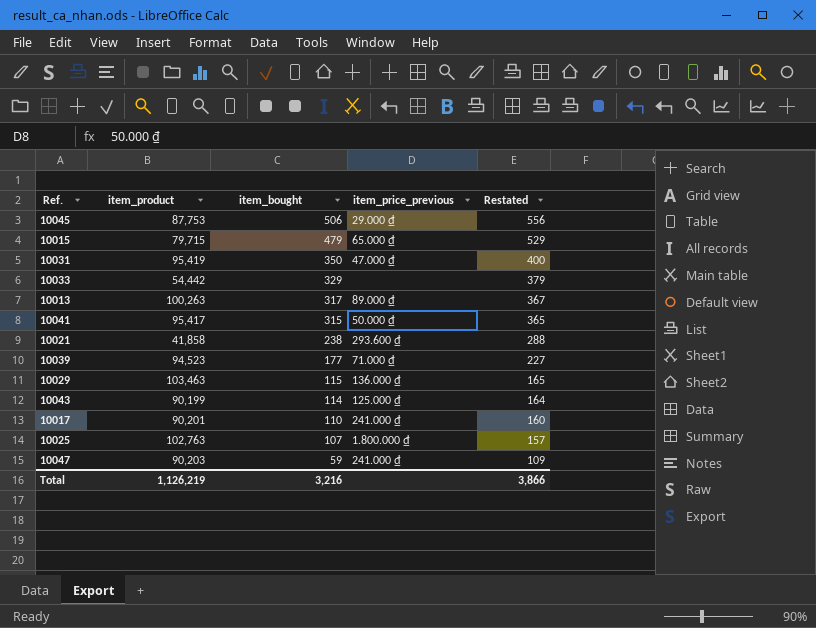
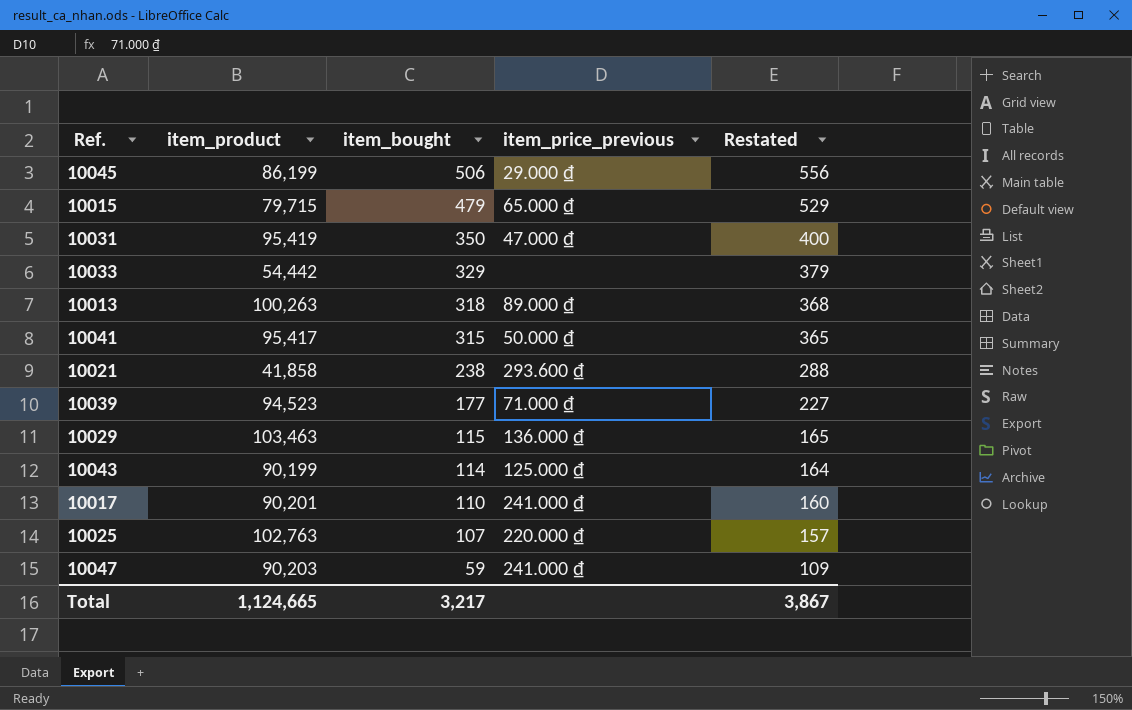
10045 | item_product: 87,753 -> 86,199
10013 | item_bought: 317 -> 318
10013 | Restated: 367 -> 368
10025 | item_price_previous: 1.800.000 ₫ -> 220.000 ₫
Total | item_product: 1,126,219 -> 1,124,665
Total | item_bought: 3,216 -> 3,217
Total | Restated: 3,866 -> 3,867

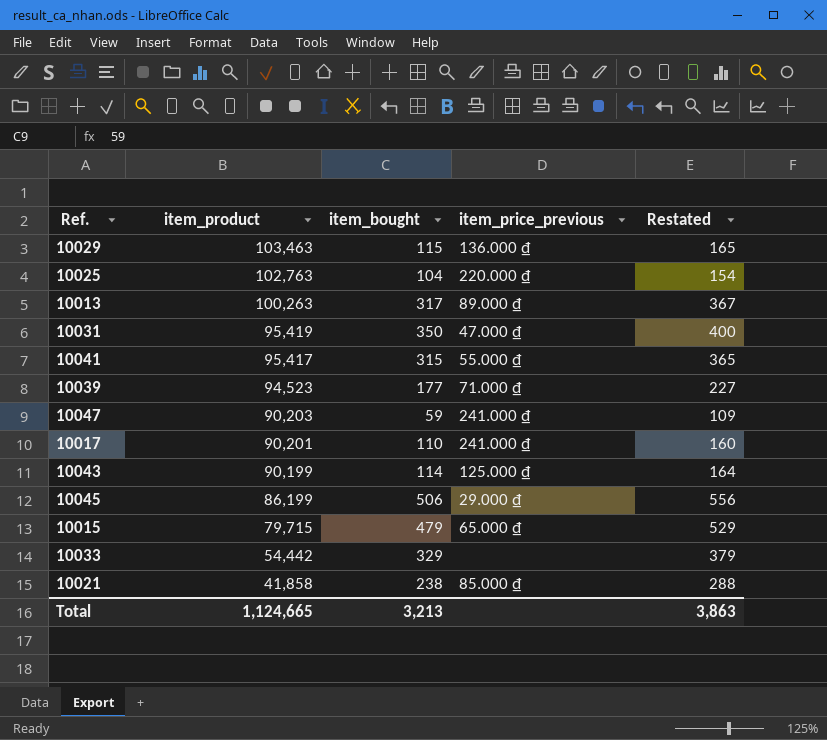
row order: item_bought descending -> item_product descending
10025 | item_bought: 107 -> 104
10025 | Restated: 157 -> 154
10013 | item_bought: 318 -> 317
10013 | Restated: 368 -> 367
10041 | item_price_previous: 50.000 ₫ -> 55.000 ₫
10021 | item_price_previous: 293.600 ₫ -> 85.000 ₫
Total | item_bought: 3,217 -> 3,213
Total | Restated: 3,867 -> 3,863

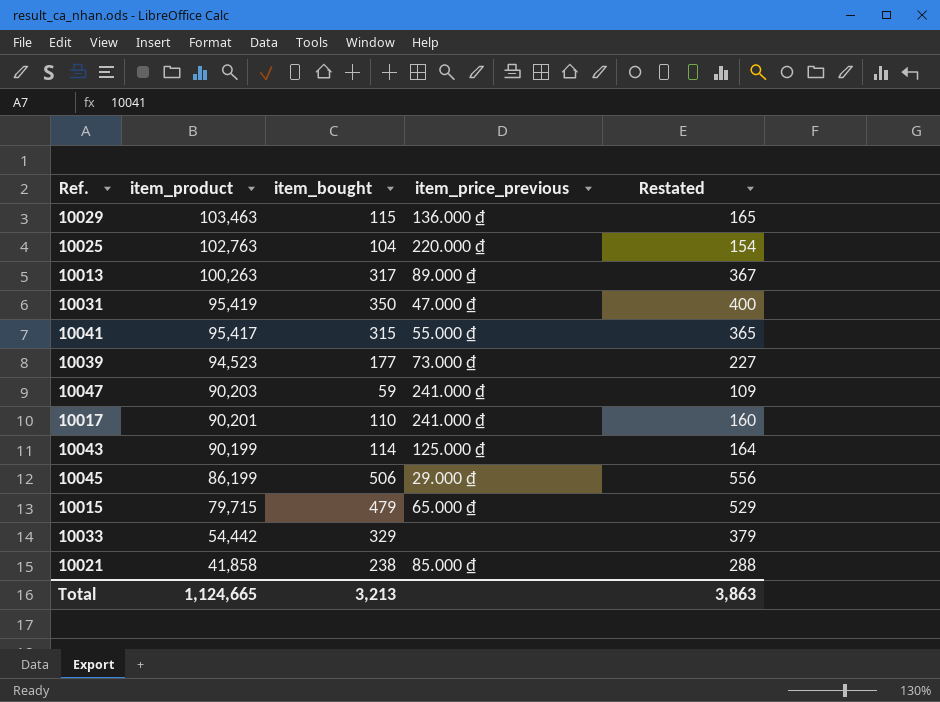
10039 | item_price_previous: 71.000 ₫ -> 73.000 ₫

